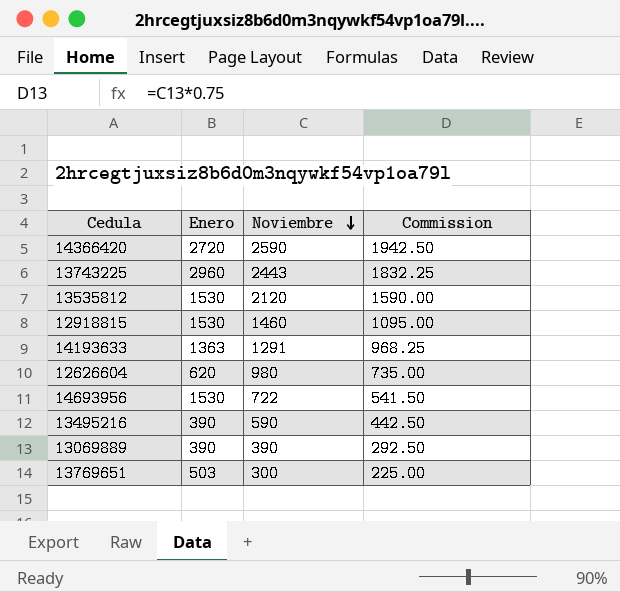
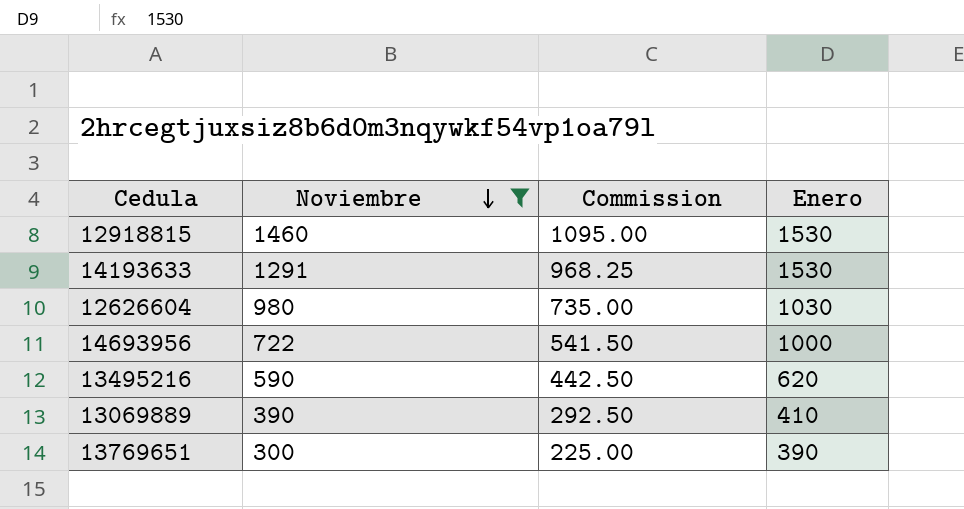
filter: none -> Noviembre <= 1460
column Enero | position: 2 -> 4
14193633 | Enero: 1363 -> 1530
12626604 | Enero: 620 -> 1030
14693956 | Enero: 1530 -> 1000
13495216 | Enero: 390 -> 620
13069889 | Enero: 390 -> 410
13769651 | Enero: 503 -> 390

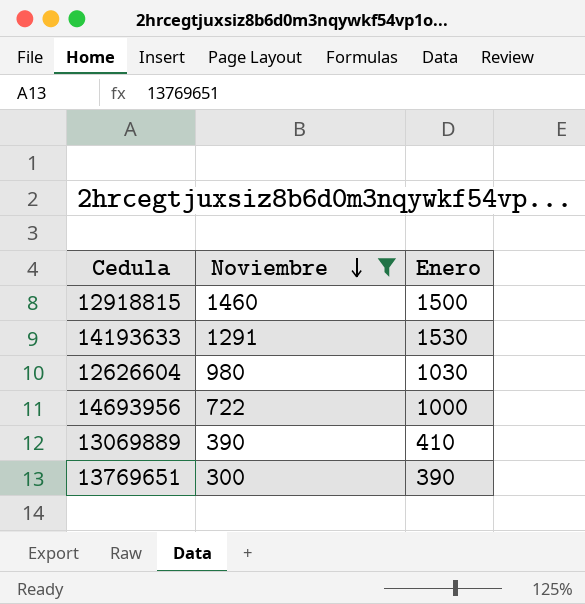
column Commission | formula: [Noviembre] * 0.75 -> none
row 13495216: 590 | 442.50 | 620 -> none
12918815 | Enero: 1530 -> 1500

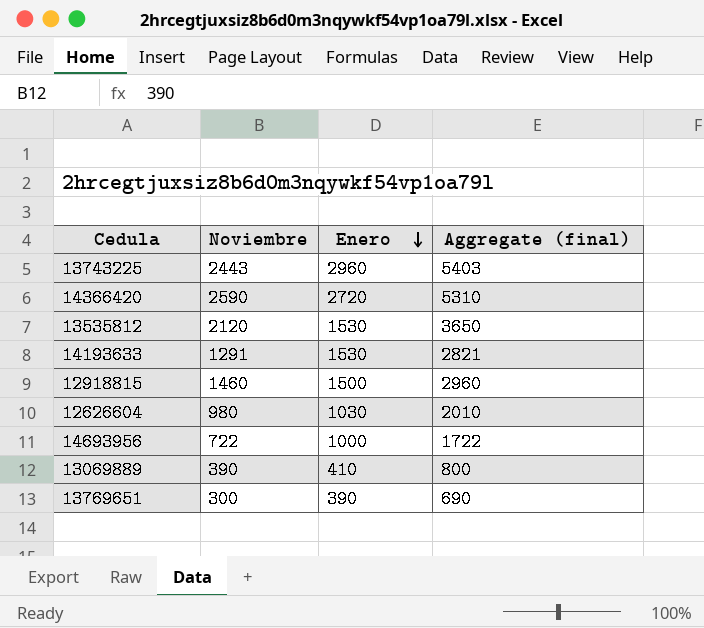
filter: Noviembre <= 1460 -> none
row order: Noviembre descending -> Enero descending
column Aggregate (final) | formula: none -> [Noviembre] + [Enero]

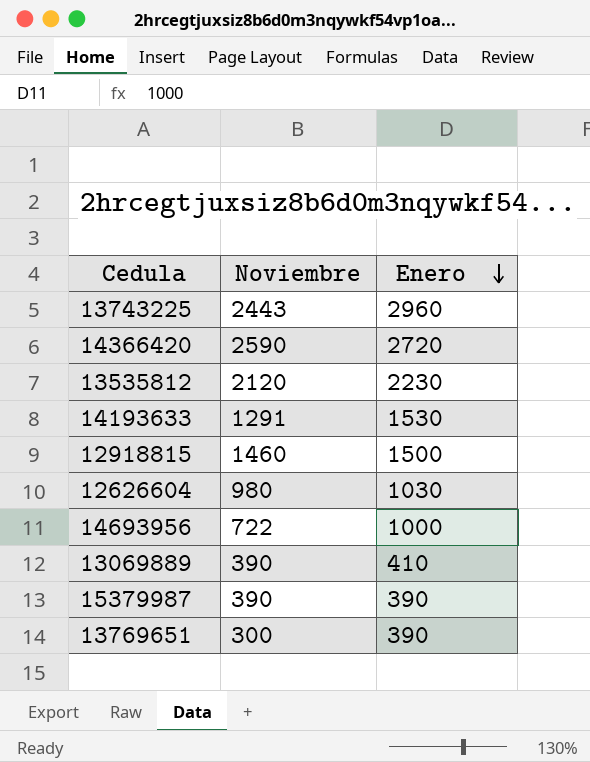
column Aggregate (final) | formula: [Noviembre] + [Enero] -> none
13535812 | Enero: 1530 -> 2230
row 15379987: none -> 390 | 390

